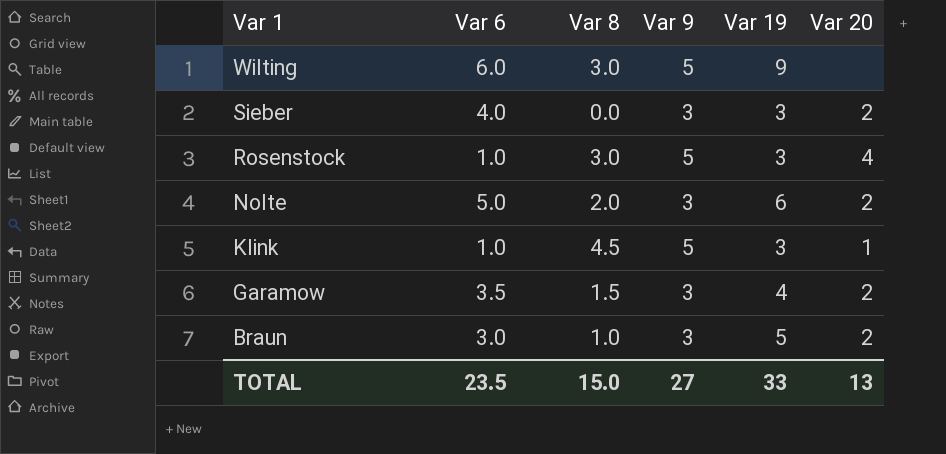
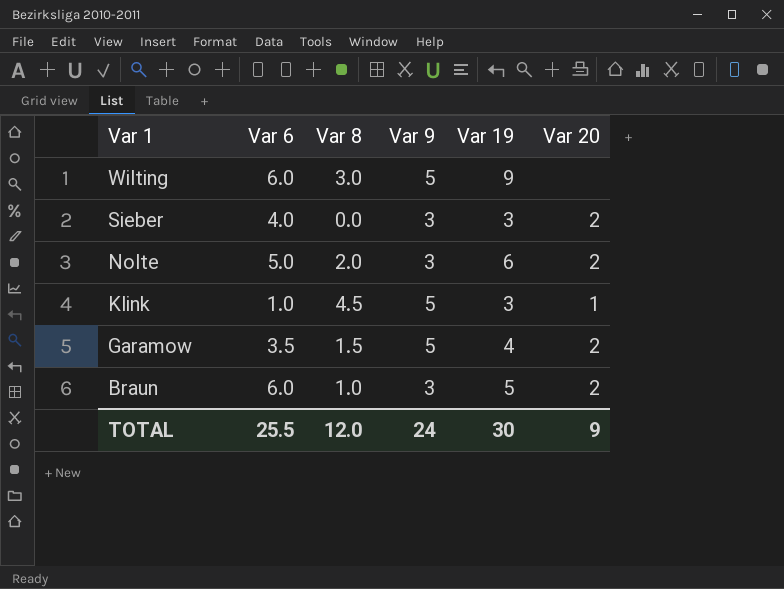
row Rosenstock: 1.0 | 3.0 | 5 | 3 | 4 -> none
Garamow | Var 9: 3 -> 5
Braun | Var 6: 3.0 -> 6.0
TOTAL | Var 6: 23.5 -> 25.5
TOTAL | Var 8: 15.0 -> 12.0
TOTAL | Var 9: 27 -> 24
TOTAL | Var 19: 33 -> 30
TOTAL | Var 20: 13 -> 9

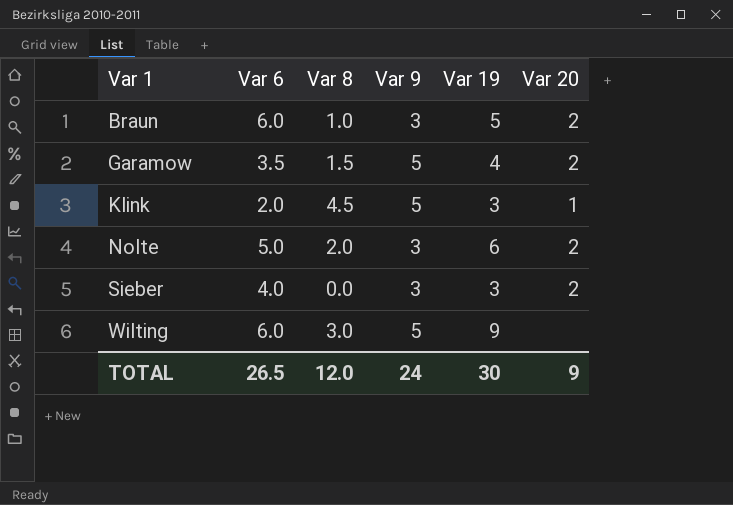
row order: Var 1 descending -> Var 1 ascending
Klink | Var 6: 1.0 -> 2.0
TOTAL | Var 6: 25.5 -> 26.5

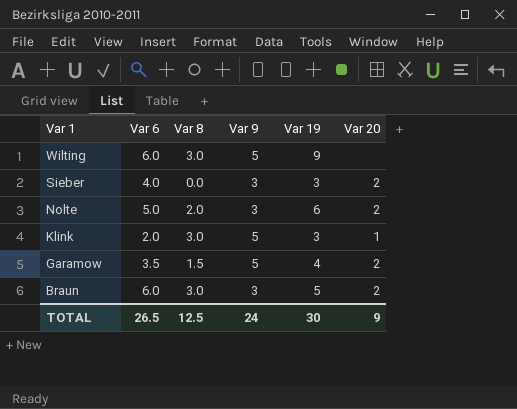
row order: Var 1 ascending -> Var 1 descending
Klink | Var 8: 4.5 -> 3.0
Braun | Var 8: 1.0 -> 3.0
TOTAL | Var 8: 12.0 -> 12.5

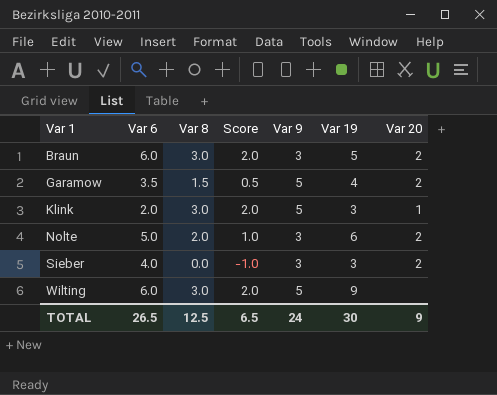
row order: Var 1 descending -> Var 1 ascending
column Score | formula: none -> [Var 8] - 1

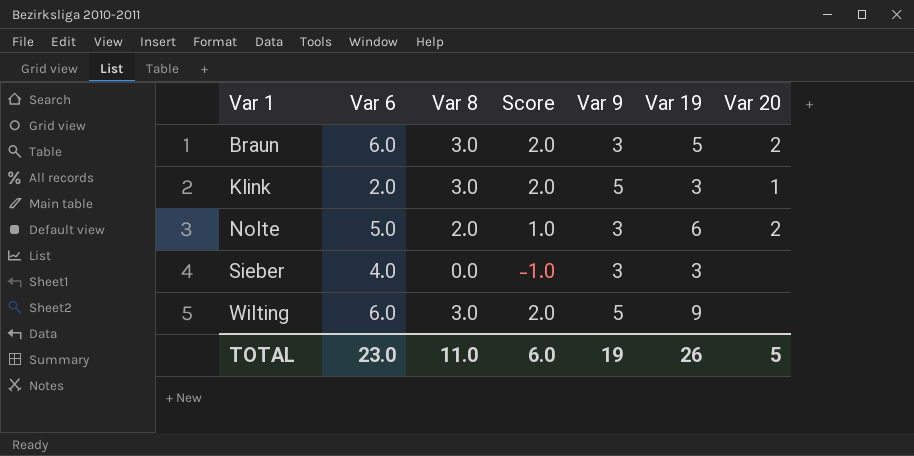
row Garamow: 3.5 | 1.5 | 0.5 | 5 | 4 | 2 -> none
Sieber | Var 20: 2 -> none
TOTAL | Var 6: 26.5 -> 23.0
TOTAL | Var 8: 12.5 -> 11.0
TOTAL | Score: 6.5 -> 6.0
TOTAL | Var 9: 24 -> 19
TOTAL | Var 19: 30 -> 26
TOTAL | Var 20: 9 -> 5

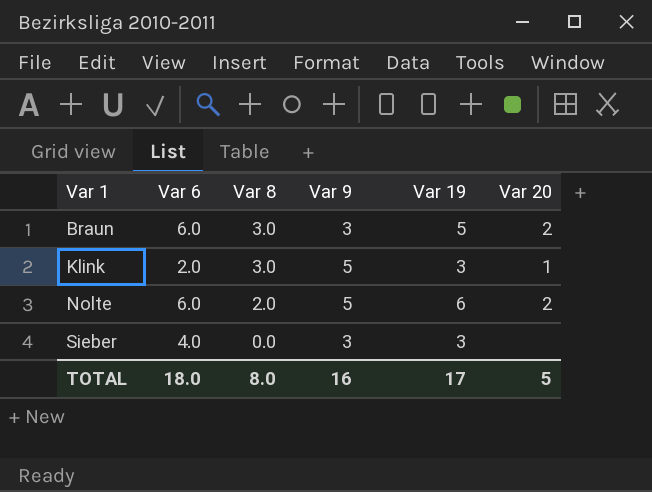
column Score | formula: [Var 8] - 1 -> none
row Wilting: 6.0 | 3.0 | 2.0 | 5 | 9 | none -> none
Nolte | Var 6: 5.0 -> 6.0
Nolte | Var 9: 3 -> 5
TOTAL | Var 6: 23.0 -> 18.0
TOTAL | Var 8: 11.0 -> 8.0
TOTAL | Var 9: 19 -> 16
TOTAL | Var 19: 26 -> 17

